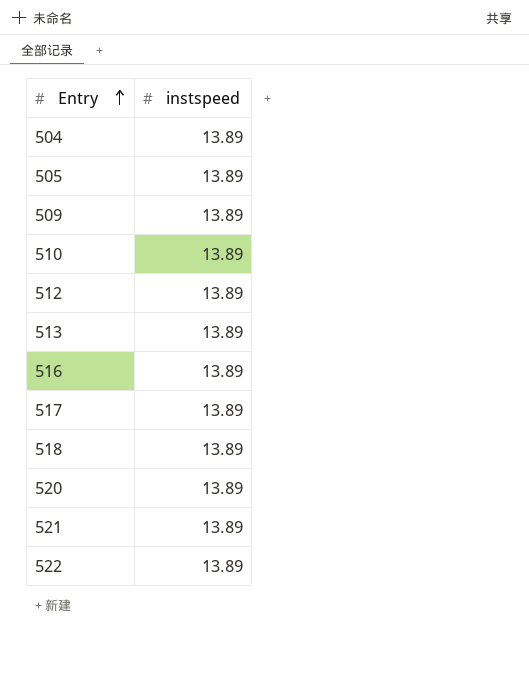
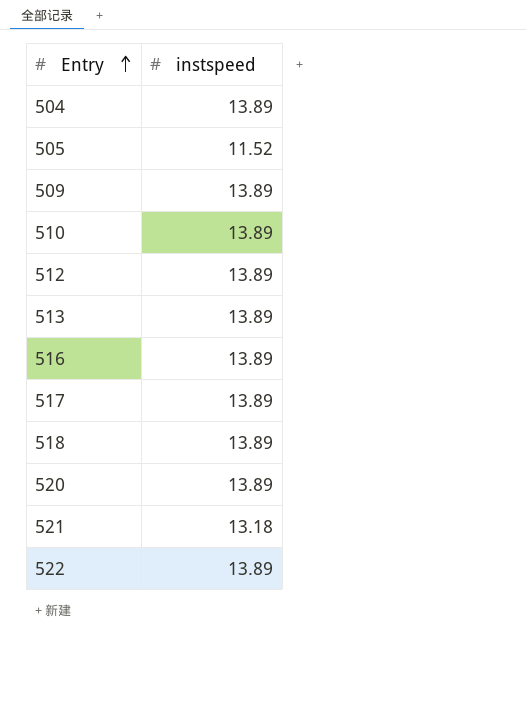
505 | instspeed: 13.89 -> 11.52
521 | instspeed: 13.89 -> 13.18

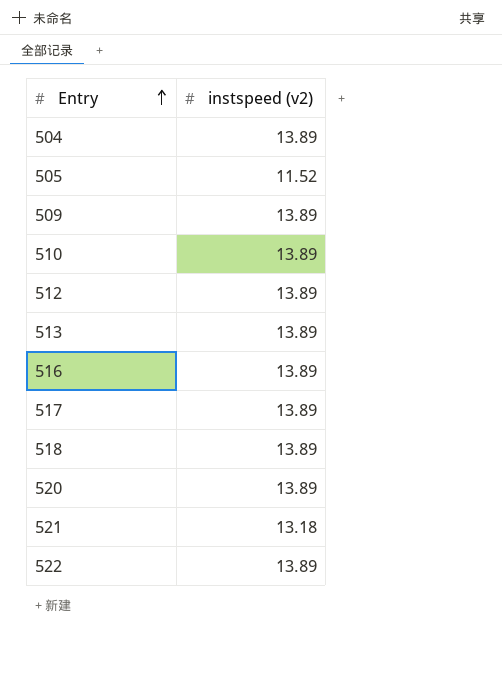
column name: instspeed -> instspeed (v2)

